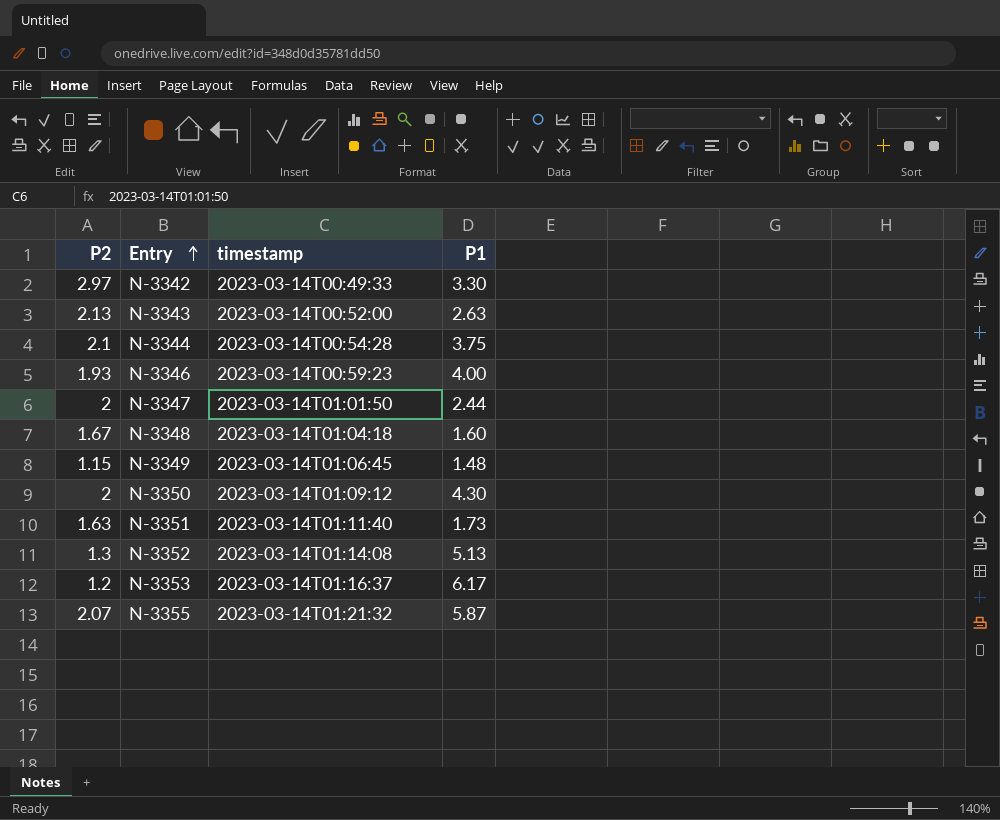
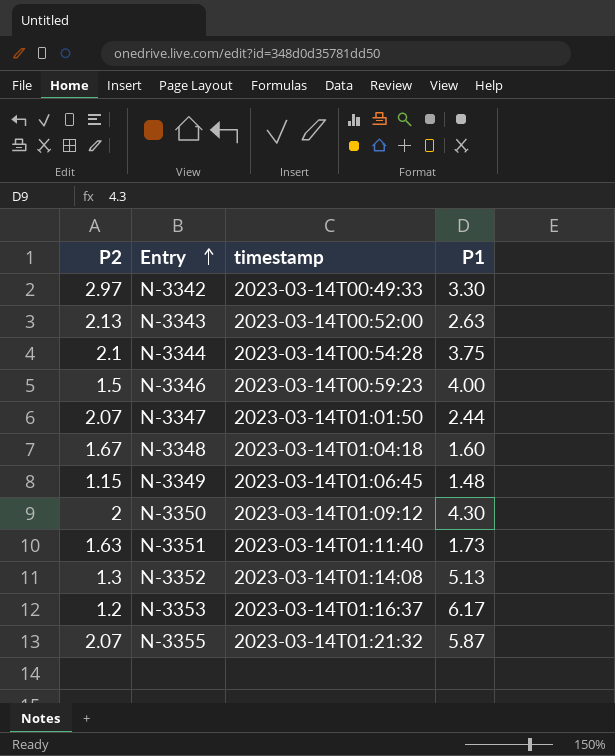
N-3346 | P2: 1.93 -> 1.5
N-3347 | P2: 2 -> 2.07

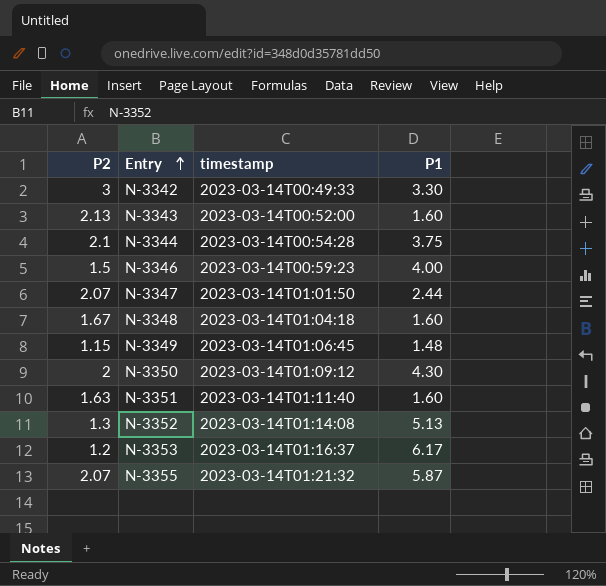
N-3342 | P2: 2.97 -> 3
N-3343 | P1: 2.63 -> 1.60
N-3351 | P1: 1.73 -> 1.60

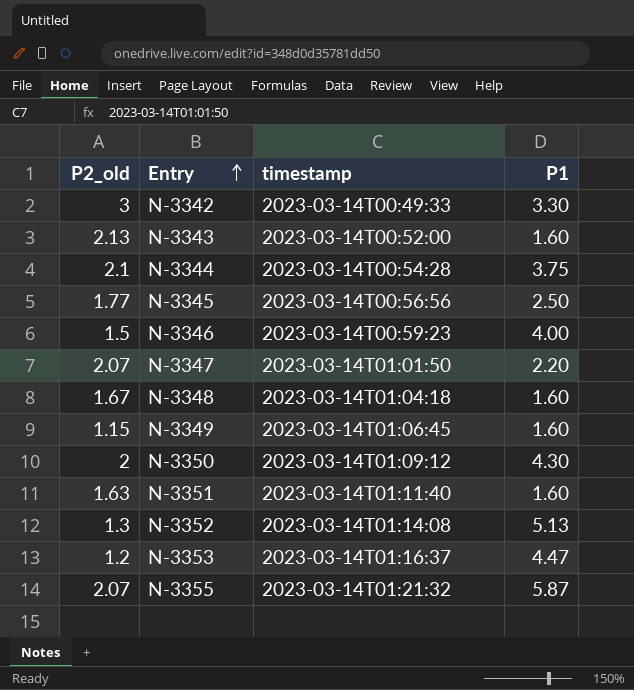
column name: P2 -> P2_old
row N-3345: none -> 1.77 | 2023-03-14T00:56:56 | 2.50
N-3347 | P1: 2.44 -> 2.20
N-3349 | P1: 1.48 -> 1.60
N-3353 | P1: 6.17 -> 4.47

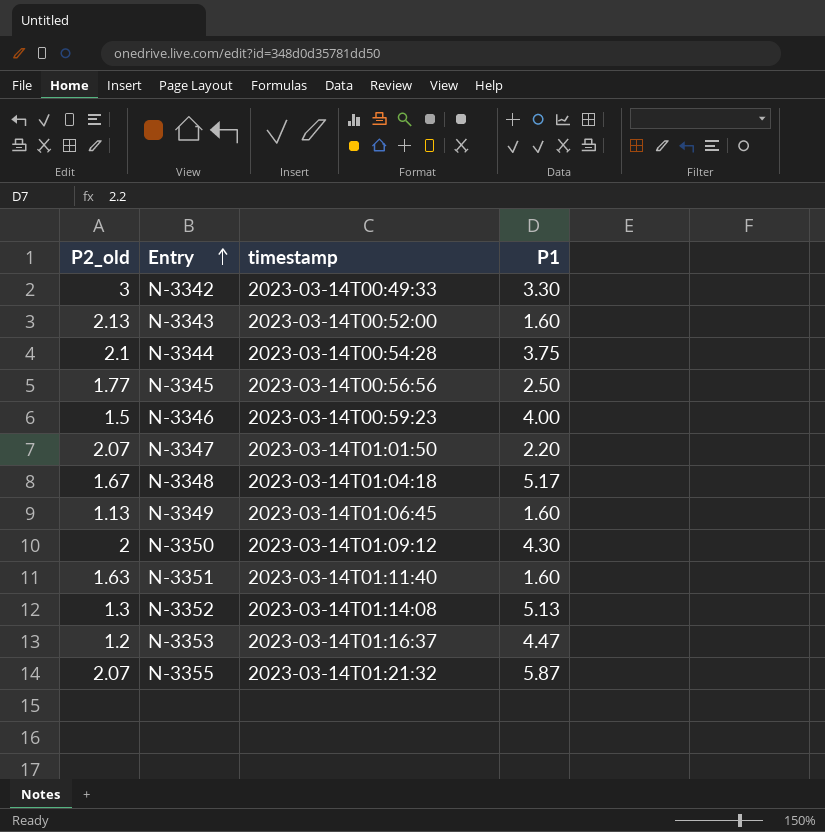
N-3348 | P1: 1.60 -> 5.17
N-3349 | P2_old: 1.15 -> 1.13

